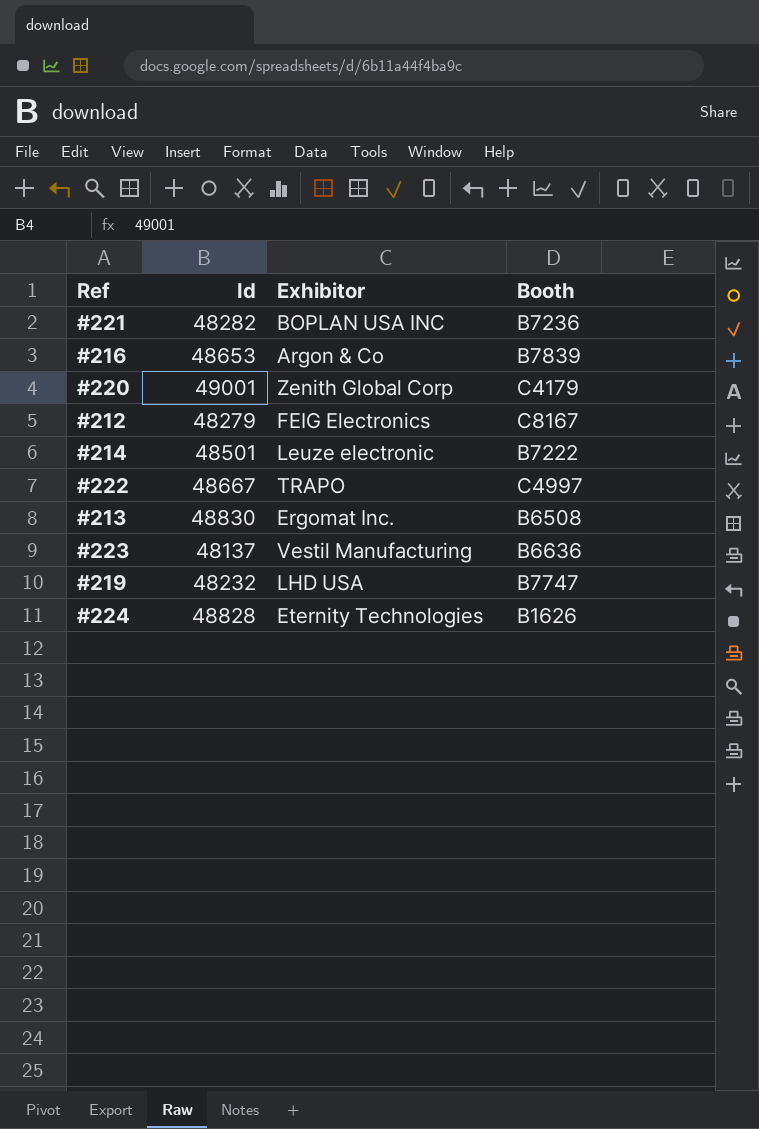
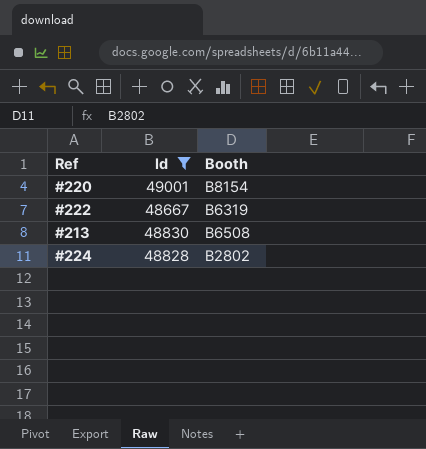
filter: none -> Id >= 48667
column Exhibitor | position: 3 -> none
#220 | Booth: C4179 -> B8154
#222 | Booth: C4997 -> B6319
#224 | Booth: B1626 -> B2802

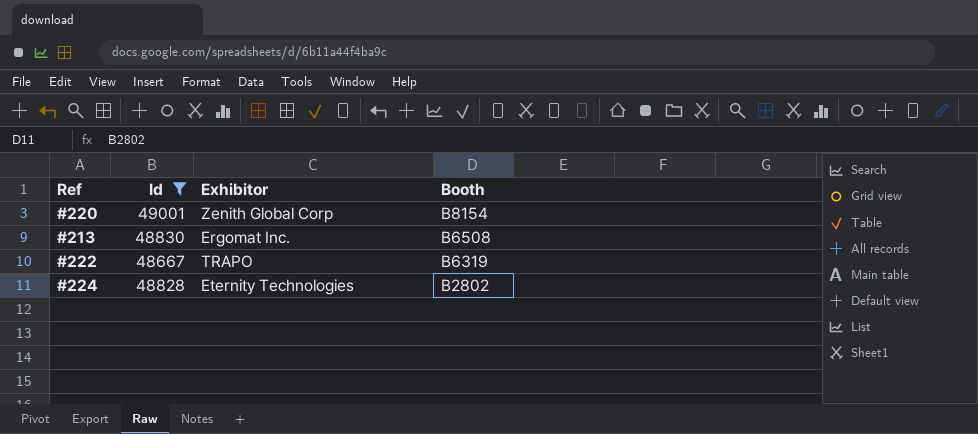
row order: none -> Booth descending
column Exhibitor | position: none -> 3

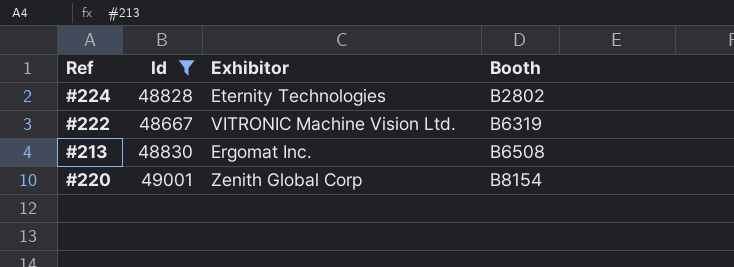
row order: Booth descending -> Booth ascending
#222 | Exhibitor: TRAPO -> VITRONIC Machine Vision Ltd.

